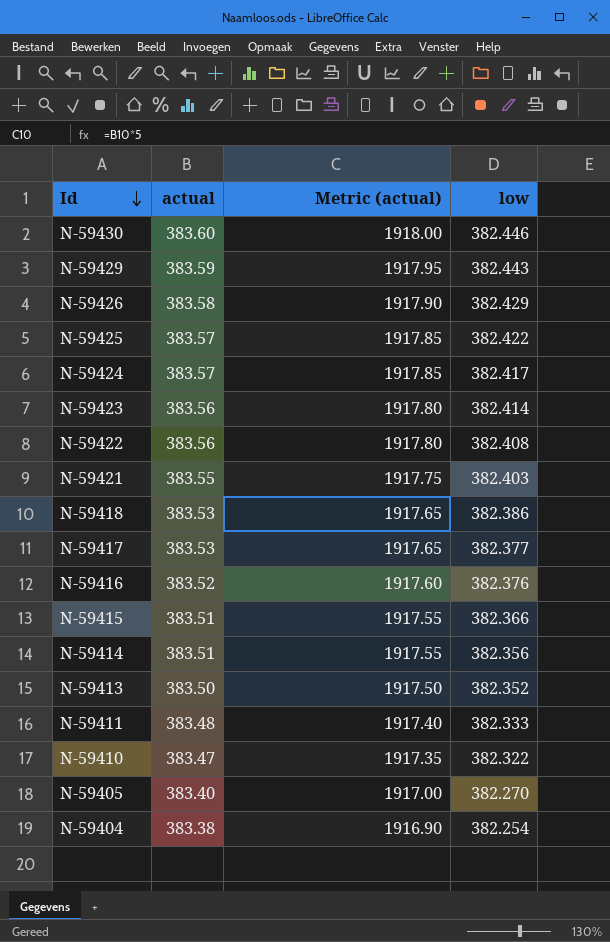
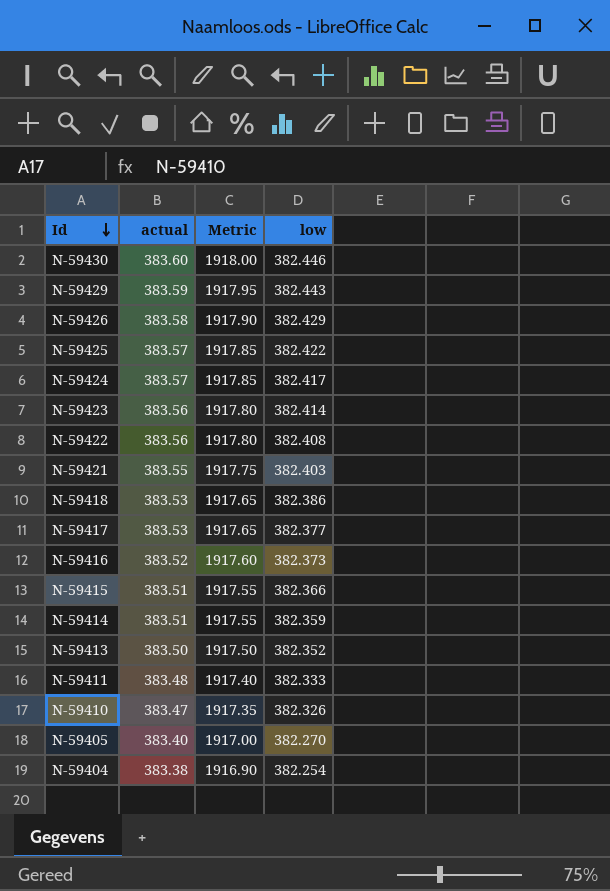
column name: Metric (actual) -> Metric
N-59416 | low: 382.376 -> 382.373
N-59414 | low: 382.356 -> 382.359
N-59410 | low: 382.322 -> 382.326

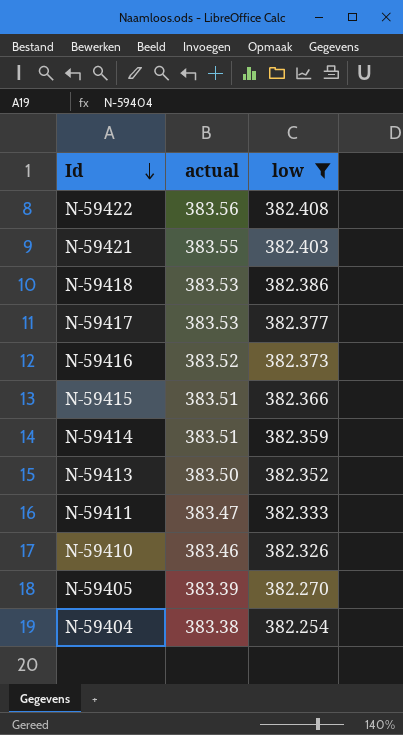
filter: none -> low <= 382.408
column Metric | formula: [actual] * 5 -> none
N-59411 | actual: 383.48 -> 383.47
N-59410 | actual: 383.47 -> 383.46
N-59405 | actual: 383.40 -> 383.39

